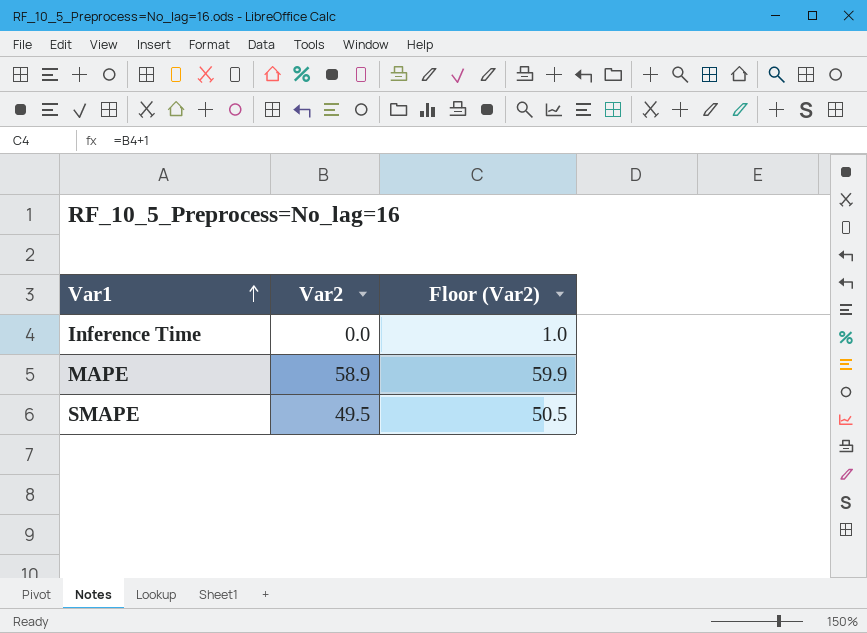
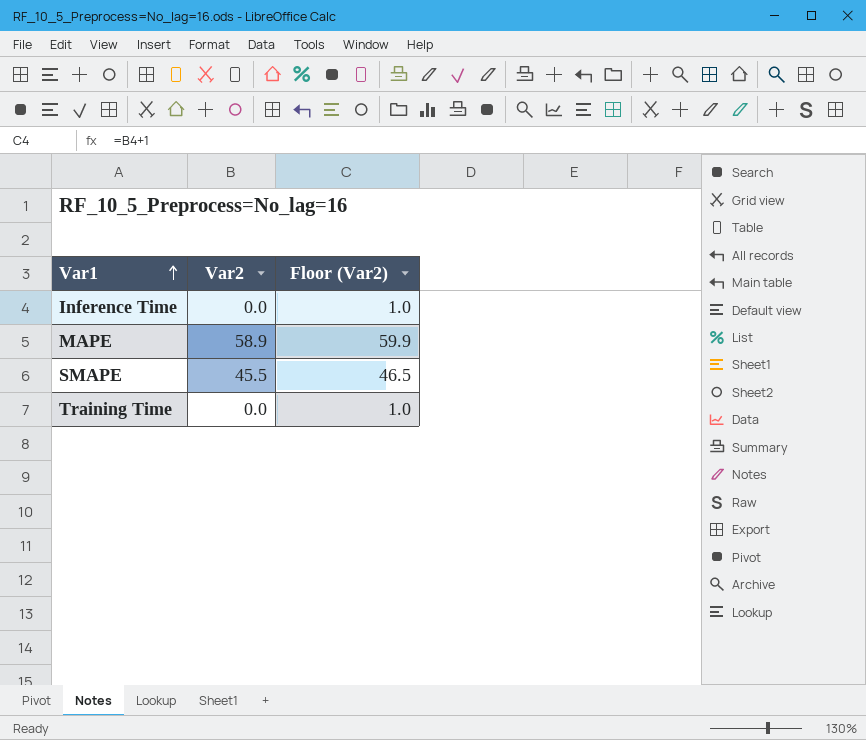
SMAPE | Var2: 49.5 -> 45.5
SMAPE | Floor (Var2): 50.5 -> 46.5
row Training Time: none -> 0.0 | 1.0

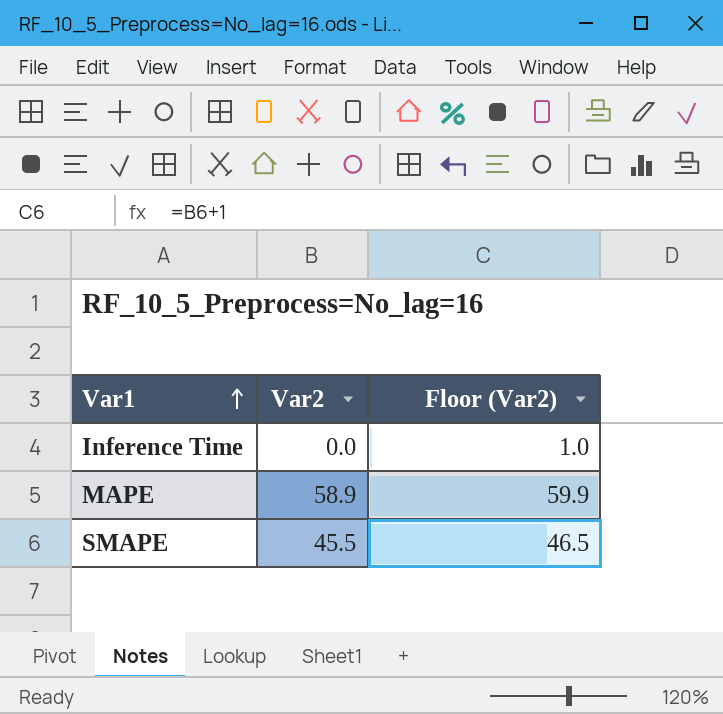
row Training Time: 0.0 | 1.0 -> none

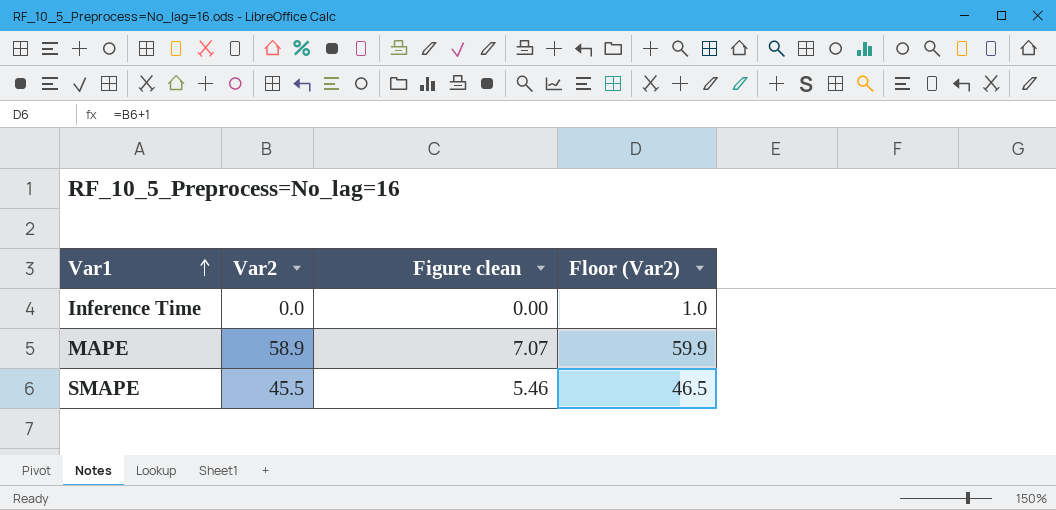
column Figure clean | formula: none -> [Var2] * 0.12

